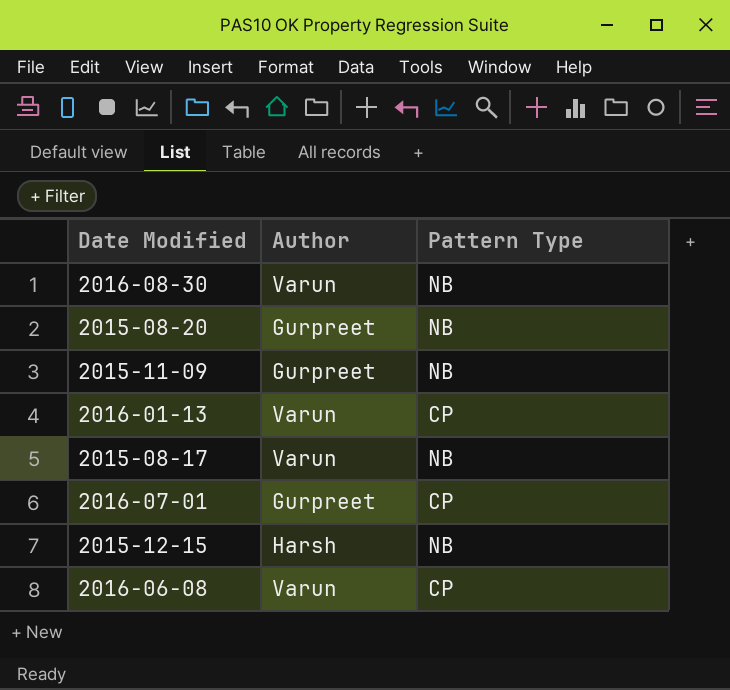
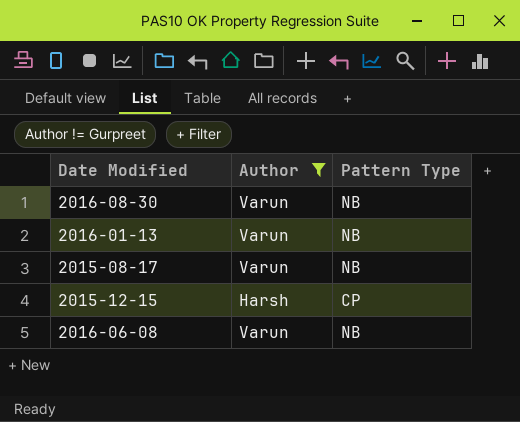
filter: none -> Author != Gurpreet
2016-01-13 | Pattern Type: CP -> NB
2015-12-15 | Pattern Type: NB -> CP
2016-06-08 | Pattern Type: CP -> NB

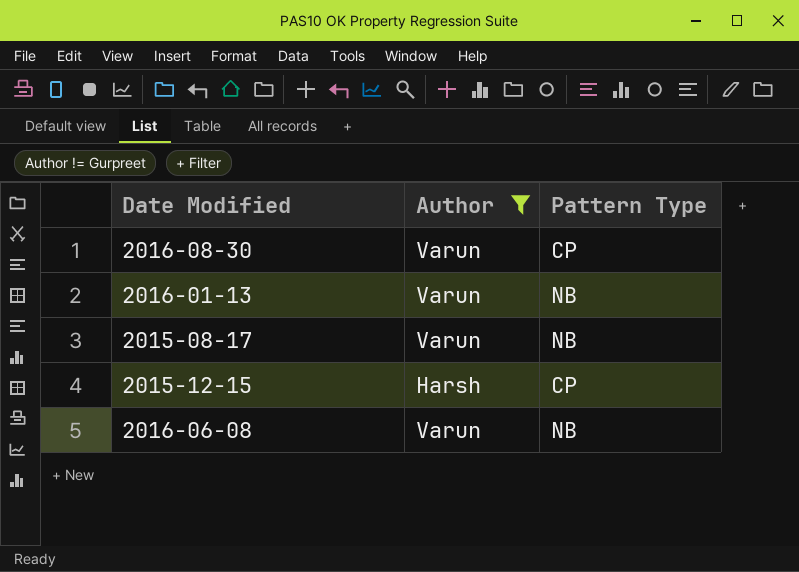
2016-08-30 | Pattern Type: NB -> CP

